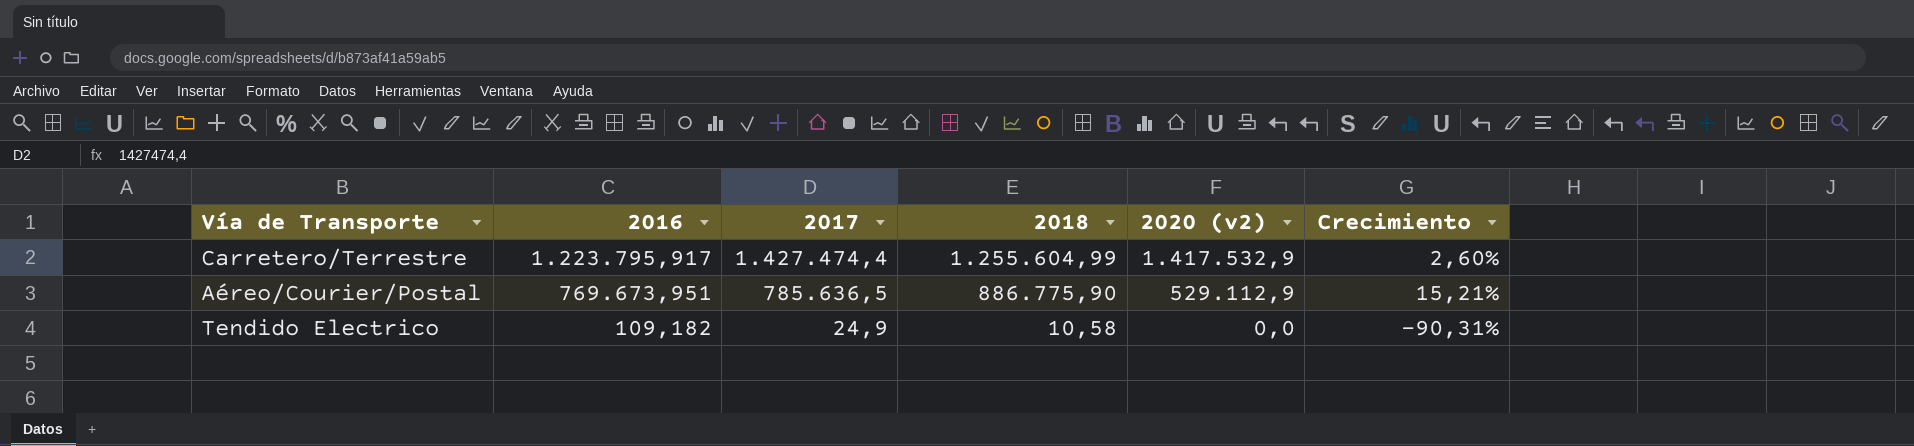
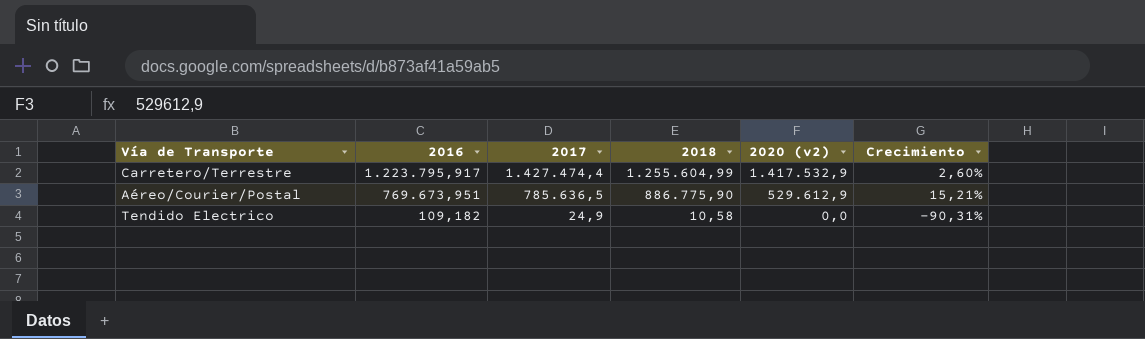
Aéreo/Courier/Postal | 2020 (v2): 529.112,9 -> 529.612,9

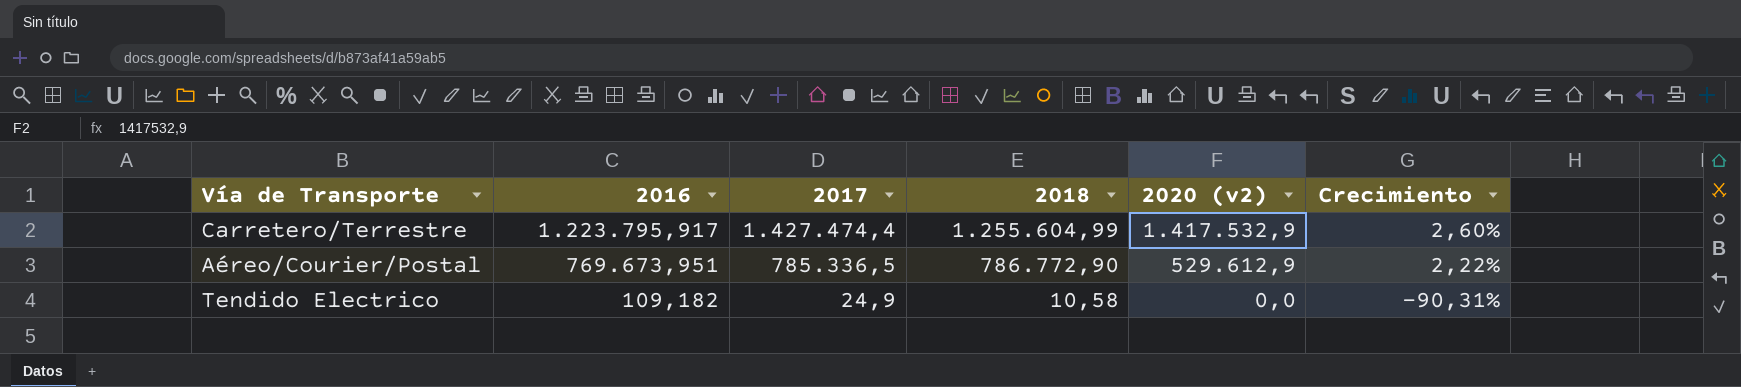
Aéreo/Courier/Postal | 2017: 785.636,5 -> 785.336,5
Aéreo/Courier/Postal | 2018: 886.775,90 -> 786.772,90
Aéreo/Courier/Postal | Crecimiento: 15,21% -> 2,22%

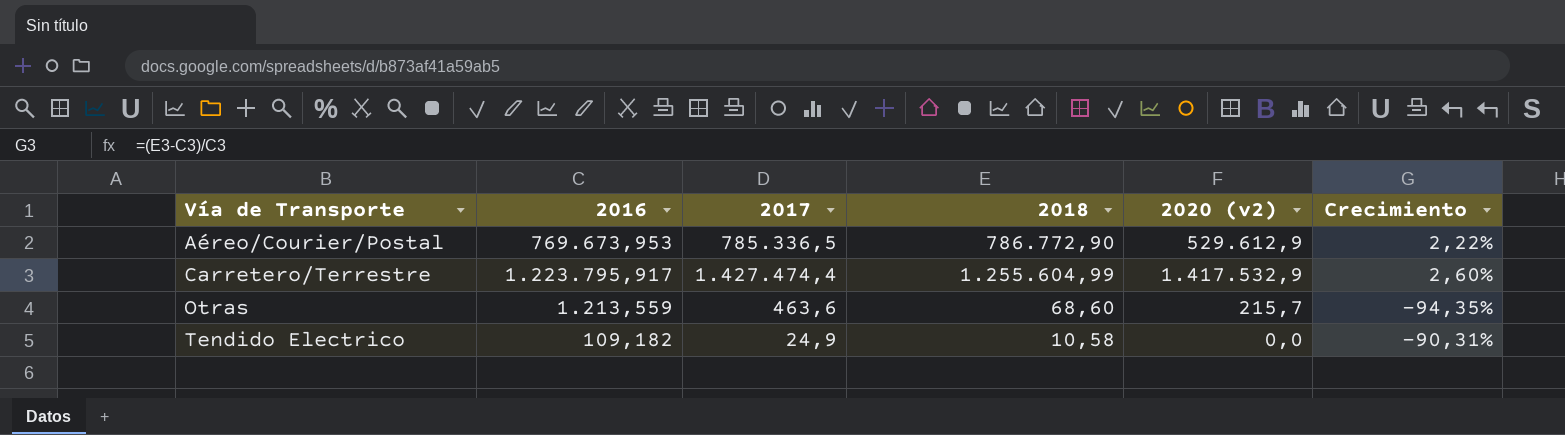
row order: 2016 descending -> Vía de Transporte ascending
Aéreo/Courier/Postal | 2016: 769.673,951 -> 769.673,953
row Otras: none -> 1.213,559 | 463,6 | 68,60 | 215,7 | -94,35%

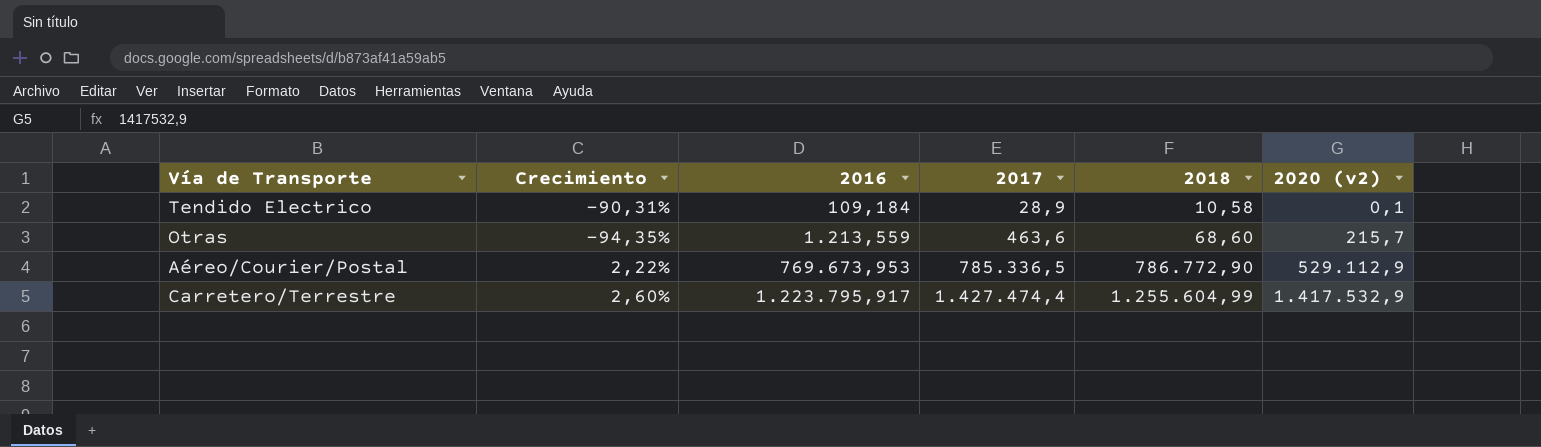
row order: Vía de Transporte ascending -> 2016 ascending
column Crecimiento | position: 6 -> 2
Tendido Electrico | 2016: 109,182 -> 109,184
Tendido Electrico | 2017: 24,9 -> 28,9
Tendido Electrico | 2020 (v2): 0,0 -> 0,1
Aéreo/Courier/Postal | 2020 (v2): 529.612,9 -> 529.112,9

